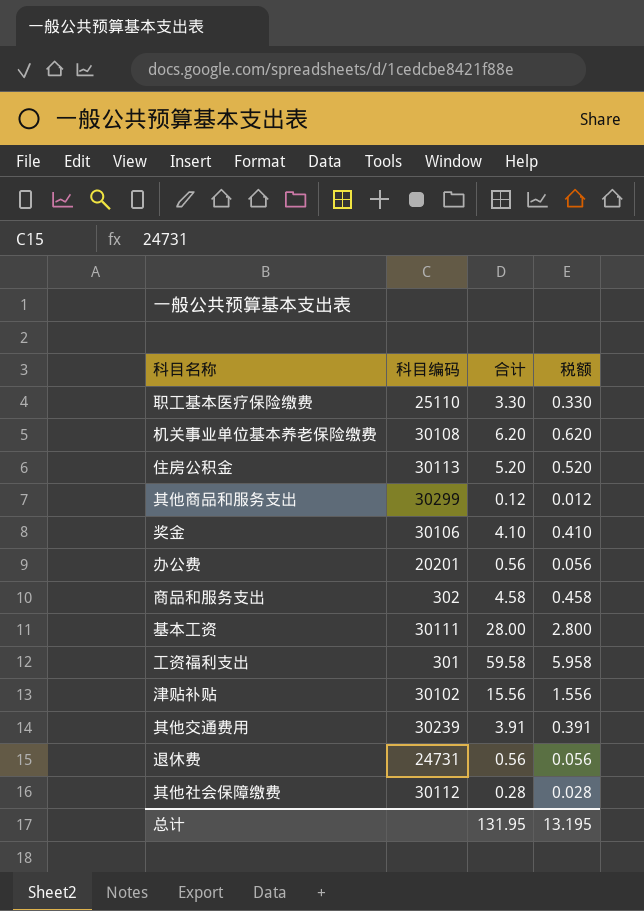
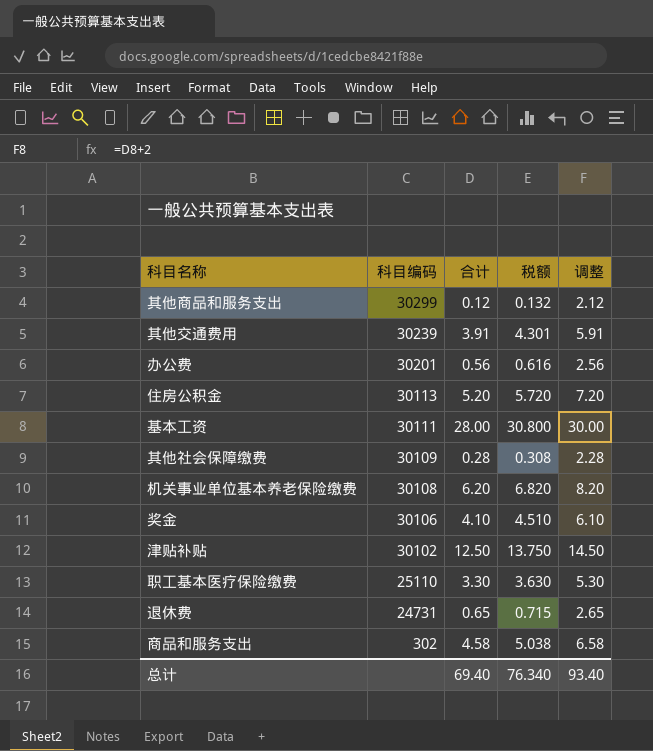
row order: none -> 科目编码 descending
column 税额 | formula: [合计] * 0.1 -> [合计] * 1.1
column 调整 | formula: none -> [合计] + 2
row 工资福利支出: 301 | 59.58 | 5.958 -> none
办公费 | 科目编码: 20201 -> 30201
其他社会保障缴费 | 科目编码: 30112 -> 30109
津贴补贴 | 合计: 15.56 -> 12.50
退休费 | 合计: 0.56 -> 0.65
总计 | 合计: 131.95 -> 69.40
总计 | 税额: 13.195 -> 76.340

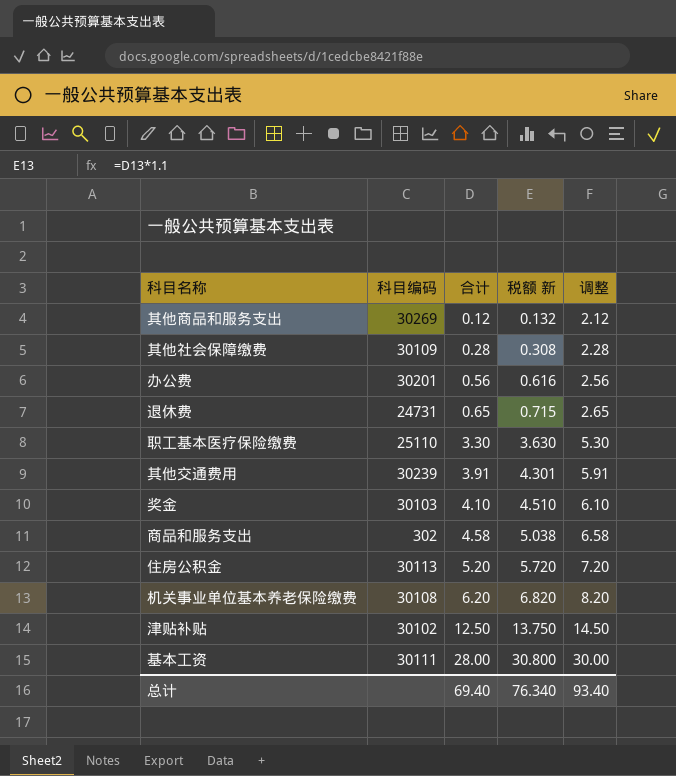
row order: 科目编码 descending -> 合计 ascending
column name: 税额 -> 税额 新
其他商品和服务支出 | 科目编码: 30299 -> 30269
奖金 | 科目编码: 30106 -> 30103

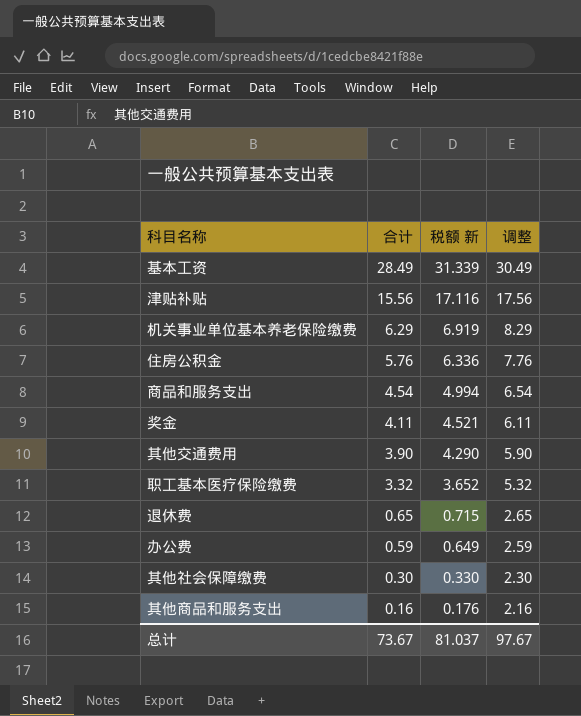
row order: 合计 ascending -> 合计 descending
column 科目编码 | position: 2 -> none
基本工资 | 合计: 28.00 -> 28.49
基本工资 | 税额 新: 30.800 -> 31.339
基本工资 | 调整: 30.00 -> 30.49
津贴补贴 | 合计: 12.50 -> 15.56
津贴补贴 | 税额 新: 13.750 -> 17.116
津贴补贴 | 调整: 14.50 -> 17.56
机关事业单位基本养老保险缴费 | 合计: 6.20 -> 6.29
机关事业单位基本养老保险缴费 | 税额 新: 6.820 -> 6.919
机关事业单位基本养老保险缴费 | 调整: 8.20 -> 8.29
住房公积金 | 合计: 5.20 -> 5.76
住房公积金 | 税额 新: 5.720 -> 6.336
住房公积金 | 调整: 7.20 -> 7.76
商品和服务支出 | 合计: 4.58 -> 4.54
商品和服务支出 | 税额 新: 5.038 -> 4.994
商品和服务支出 | 调整: 6.58 -> 6.54
奖金 | 合计: 4.10 -> 4.11
奖金 | 税额 新: 4.510 -> 4.521
奖金 | 调整: 6.10 -> 6.11
其他交通费用 | 合计: 3.91 -> 3.90
其他交通费用 | 税额 新: 4.301 -> 4.290
其他交通费用 | 调整: 5.91 -> 5.90
职工基本医疗保险缴费 | 合计: 3.30 -> 3.32
职工基本医疗保险缴费 | 税额 新: 3.630 -> 3.652
职工基本医疗保险缴费 | 调整: 5.30 -> 5.32
办公费 | 合计: 0.56 -> 0.59
办公费 | 税额 新: 0.616 -> 0.649
办公费 | 调整: 2.56 -> 2.59
其他社会保障缴费 | 合计: 0.28 -> 0.30
其他社会保障缴费 | 税额 新: 0.308 -> 0.330
其他社会保障缴费 | 调整: 2.28 -> 2.30
其他商品和服务支出 | 合计: 0.12 -> 0.16
其他商品和服务支出 | 税额 新: 0.132 -> 0.176
其他商品和服务支出 | 调整: 2.12 -> 2.16
总计 | 合计: 69.40 -> 73.67
总计 | 税额 新: 76.340 -> 81.037
总计 | 调整: 93.40 -> 97.67

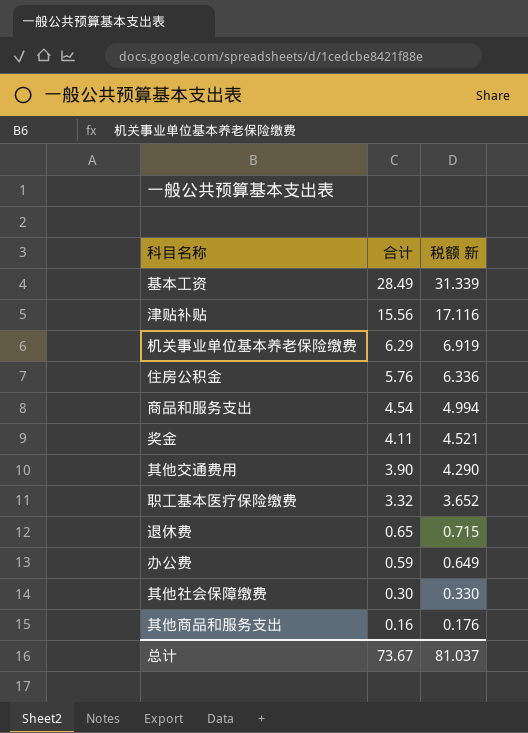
column 调整 | formula: [合计] + 2 -> none

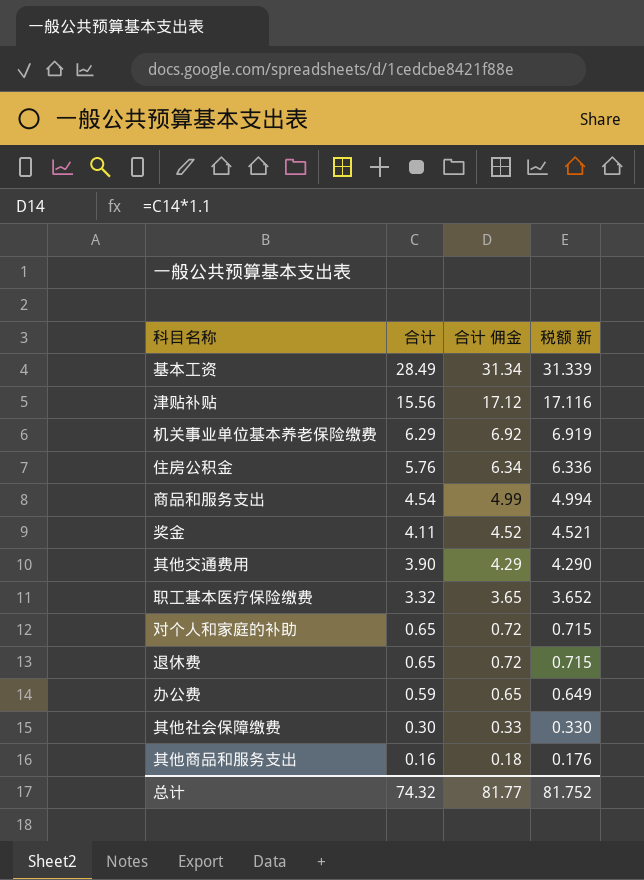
column 合计 佣金 | formula: none -> [合计] * 1.1
row 对个人和家庭的补助: none -> 0.65 | 0.72 | 0.715
总计 | 合计: 73.67 -> 74.32
总计 | 税额 新: 81.037 -> 81.752

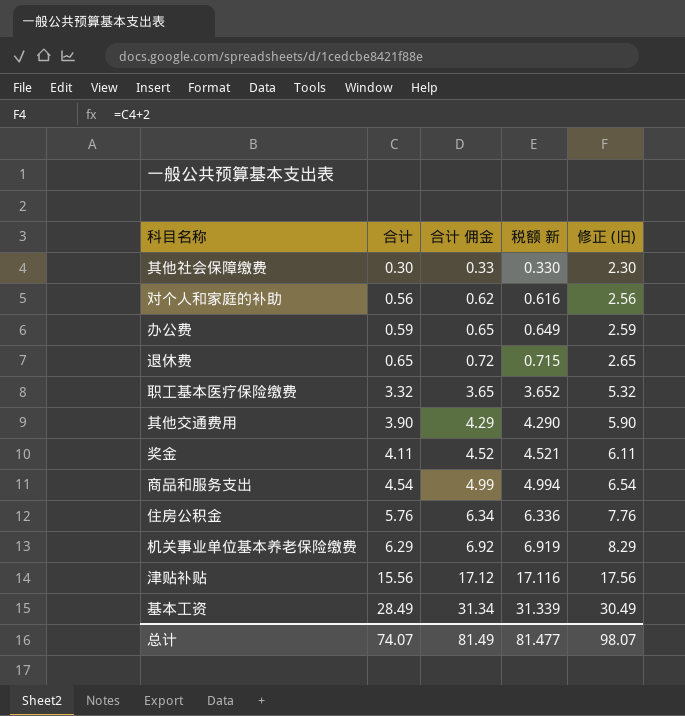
row order: 合计 descending -> 合计 ascending
column 修正 (旧) | formula: none -> [合计] + 2
row 其他商品和服务支出: 0.16 | 0.18 | 0.176 -> none
对个人和家庭的补助 | 合计: 0.65 -> 0.56
对个人和家庭的补助 | 合计 佣金: 0.72 -> 0.62
对个人和家庭的补助 | 税额 新: 0.715 -> 0.616
总计 | 合计: 74.32 -> 74.07
总计 | 合计 佣金: 81.77 -> 81.49
总计 | 税额 新: 81.752 -> 81.477

